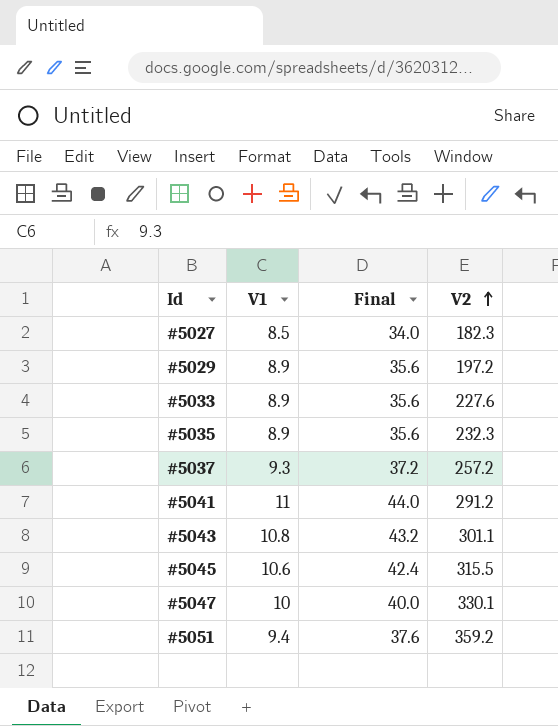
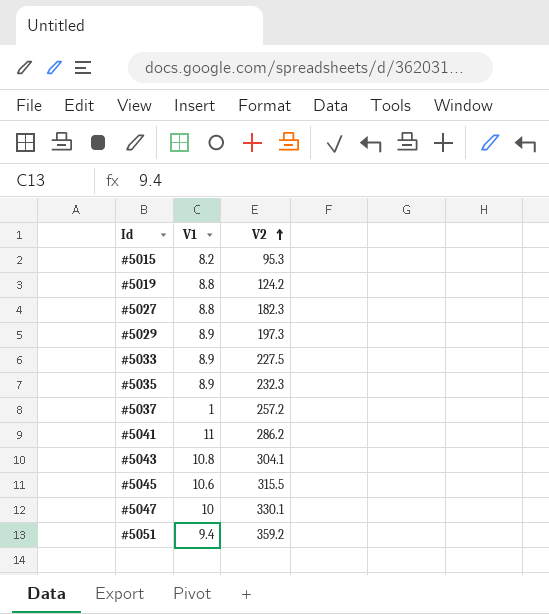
column Final | formula: [V1] * 4 -> none
row #5015: none -> 8.2 | 95.3
row #5019: none -> 8.8 | 124.2
#5027 | V1: 8.5 -> 8.8
#5029 | V2: 197.2 -> 197.3
#5033 | V2: 227.6 -> 227.5
#5037 | V1: 9.3 -> 1
#5041 | V2: 291.2 -> 286.2
#5043 | V2: 301.1 -> 304.1

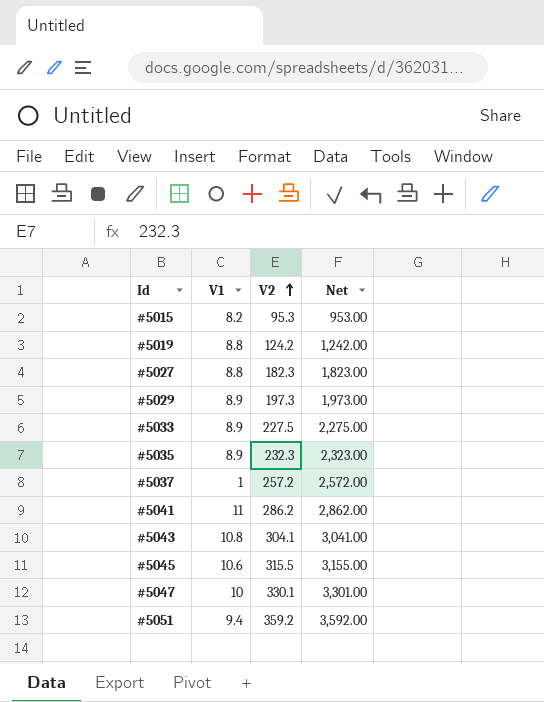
column Net | formula: none -> [V2] * 10

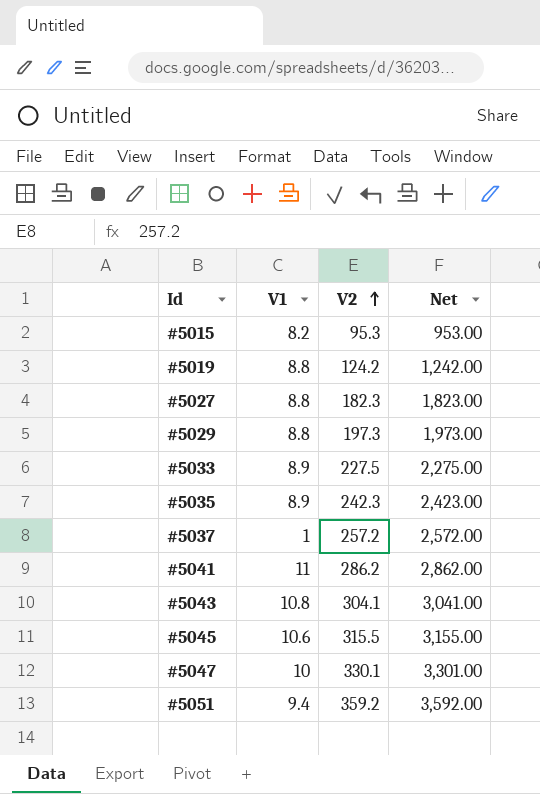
#5029 | V1: 8.9 -> 8.8
#5035 | V2: 232.3 -> 242.3
#5035 | Net: 2,323.00 -> 2,423.00

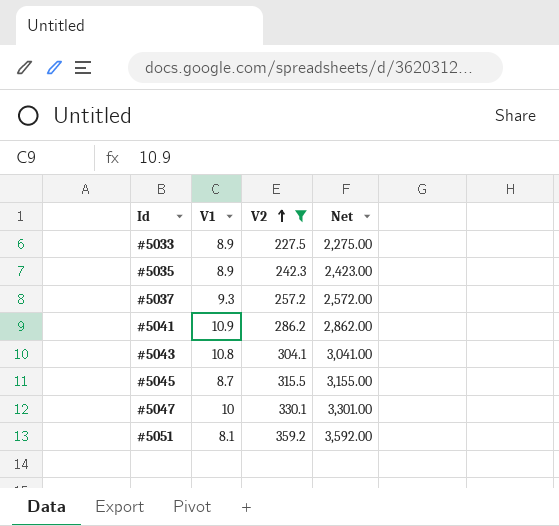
filter: none -> V2 >= 227.5
#5037 | V1: 1 -> 9.3
#5041 | V1: 11 -> 10.9
#5045 | V1: 10.6 -> 8.7
#5051 | V1: 9.4 -> 8.1

